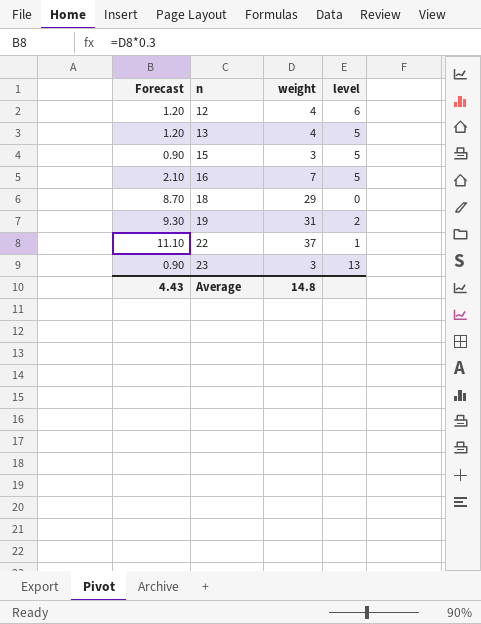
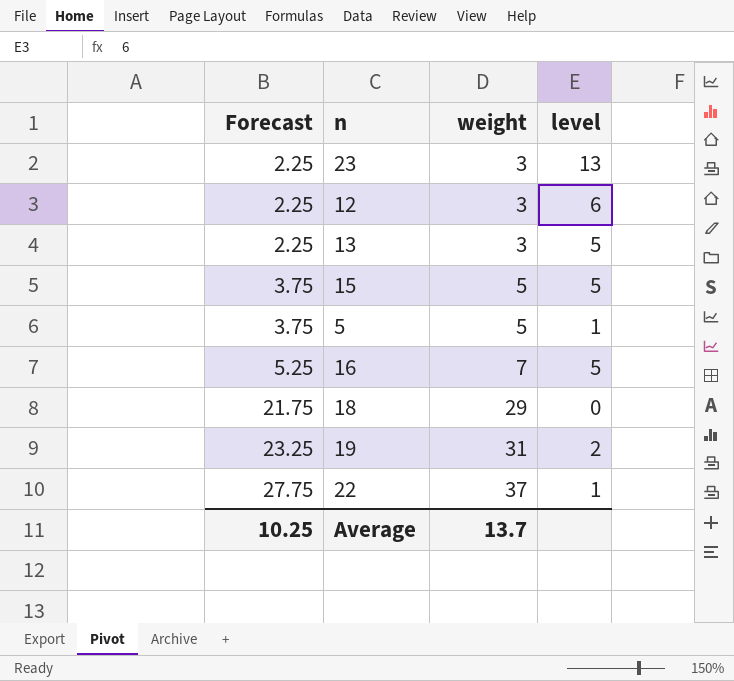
row order: n ascending -> Forecast ascending
column Forecast | formula: [weight] * 0.3 -> [weight] * 0.75
12 | weight: 4 -> 3
13 | weight: 4 -> 3
15 | weight: 3 -> 5
row 5: none -> 3.75 | 5 | 1
Average | Forecast: 4.43 -> 10.25
Average | weight: 14.8 -> 13.7

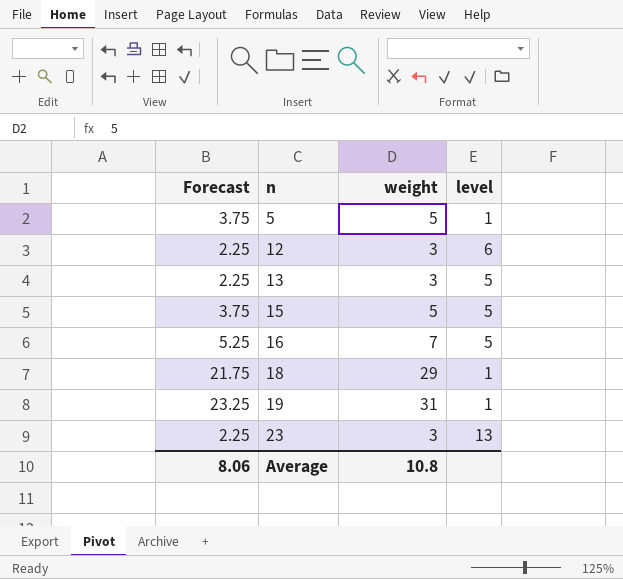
row order: Forecast ascending -> n ascending
row 22: 27.75 | 37 | 1 -> none
18 | level: 0 -> 1
19 | level: 2 -> 1
Average | Forecast: 10.25 -> 8.06
Average | weight: 13.7 -> 10.8

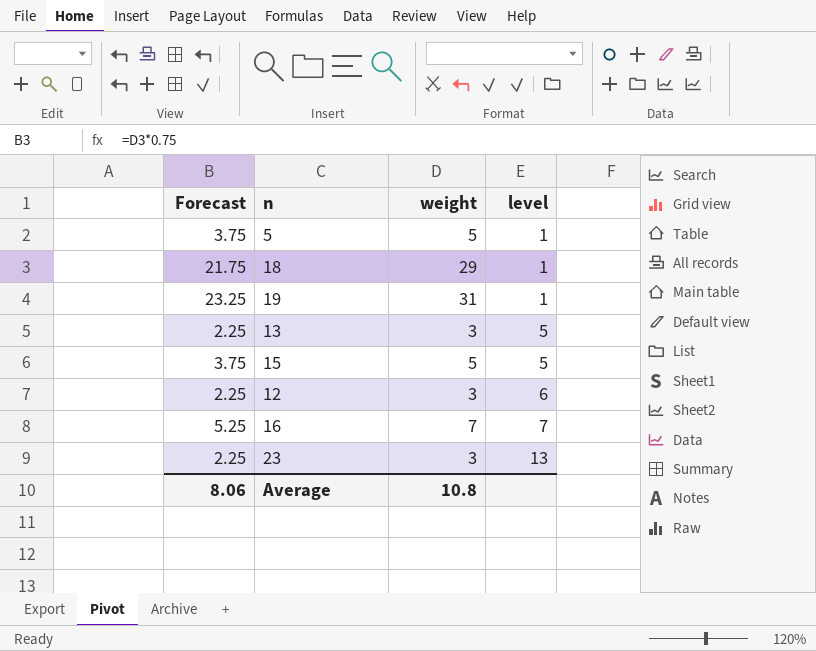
row order: n ascending -> level ascending
16 | level: 5 -> 7

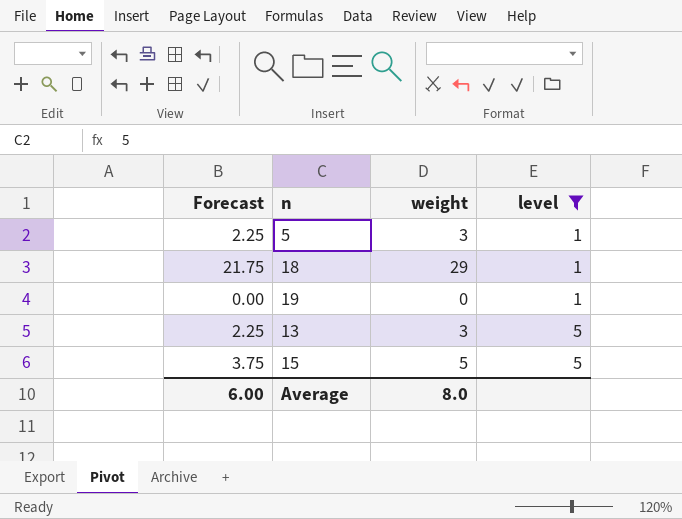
filter: none -> level <= 5
5 | Forecast: 3.75 -> 2.25
5 | weight: 5 -> 3
19 | Forecast: 23.25 -> 0.00
19 | weight: 31 -> 0
Average | Forecast: 8.06 -> 6.00
Average | weight: 10.8 -> 8.0

